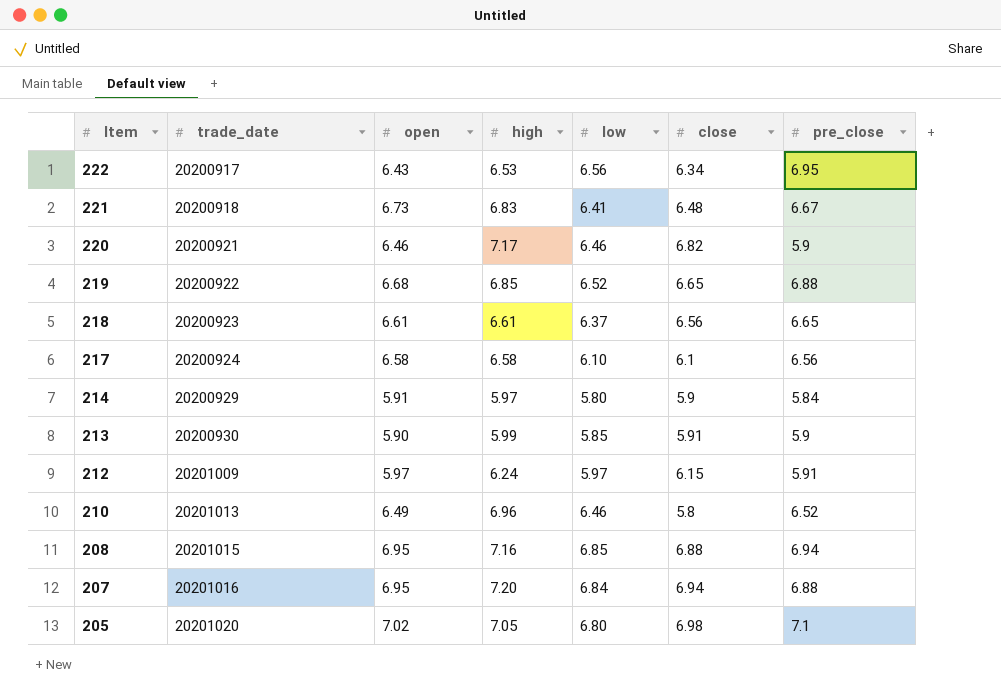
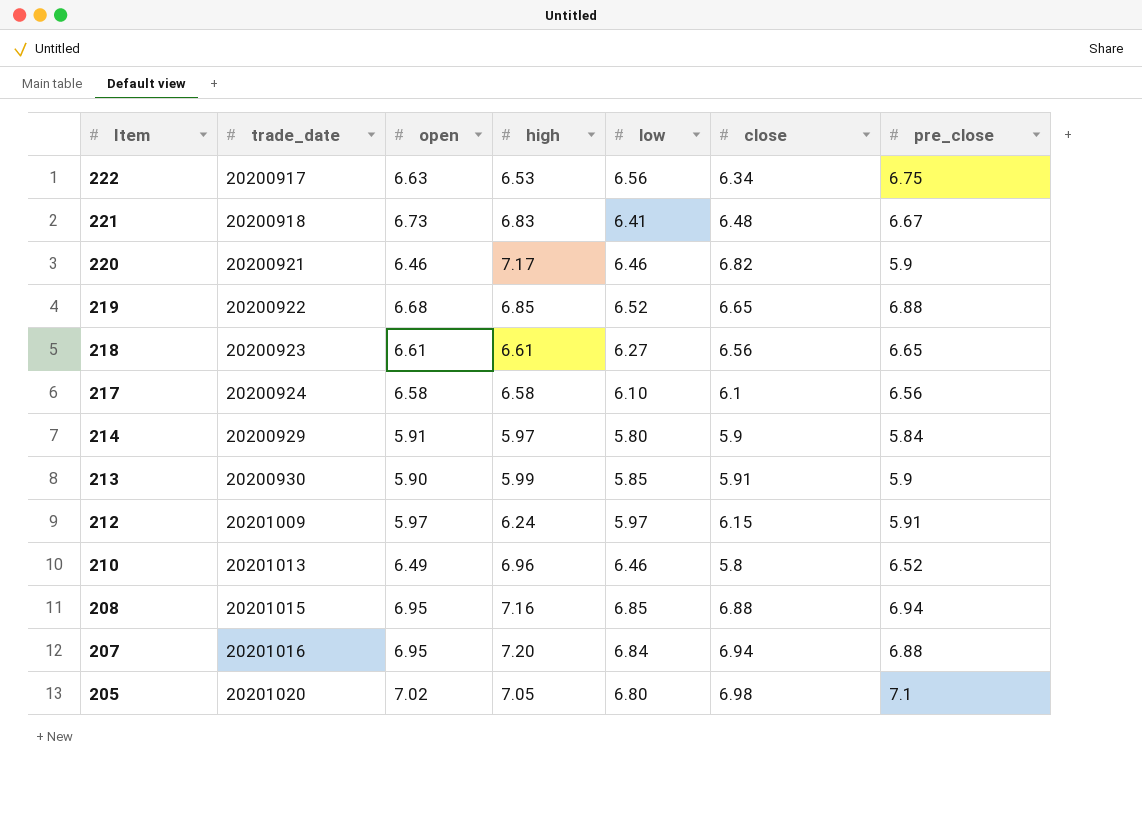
222 | open: 6.43 -> 6.63
222 | pre_close: 6.95 -> 6.75
218 | low: 6.37 -> 6.27

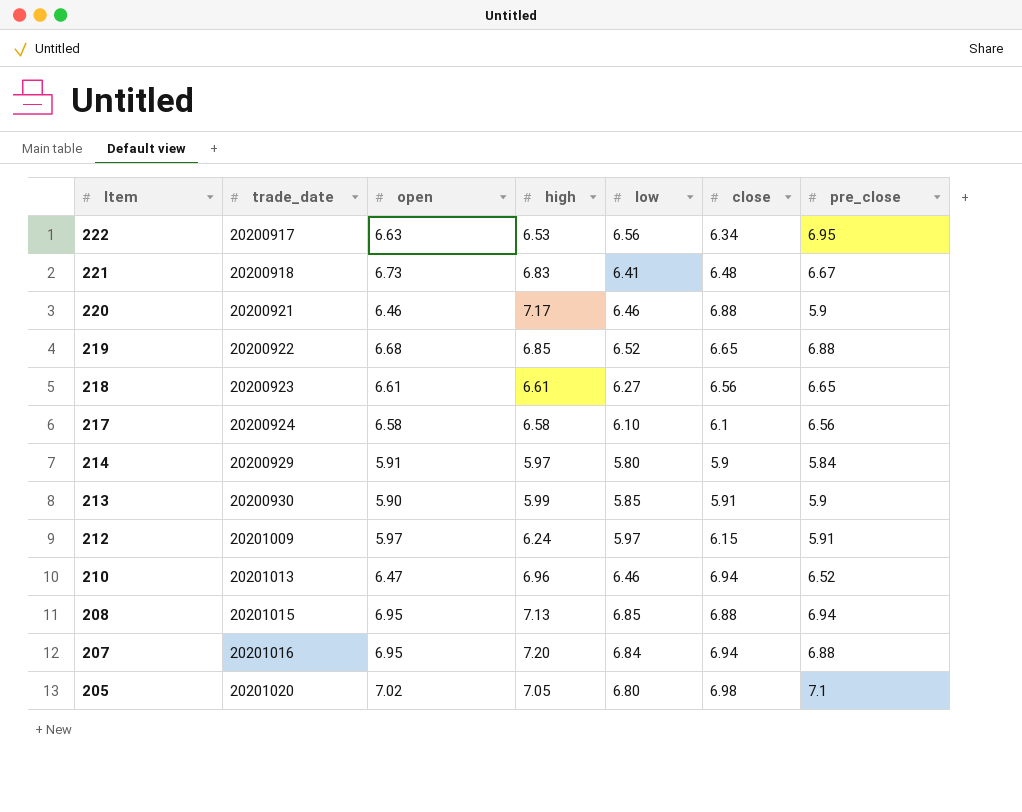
222 | pre_close: 6.75 -> 6.95
220 | close: 6.82 -> 6.88
210 | open: 6.49 -> 6.47
210 | close: 5.8 -> 6.94
208 | high: 7.16 -> 7.13

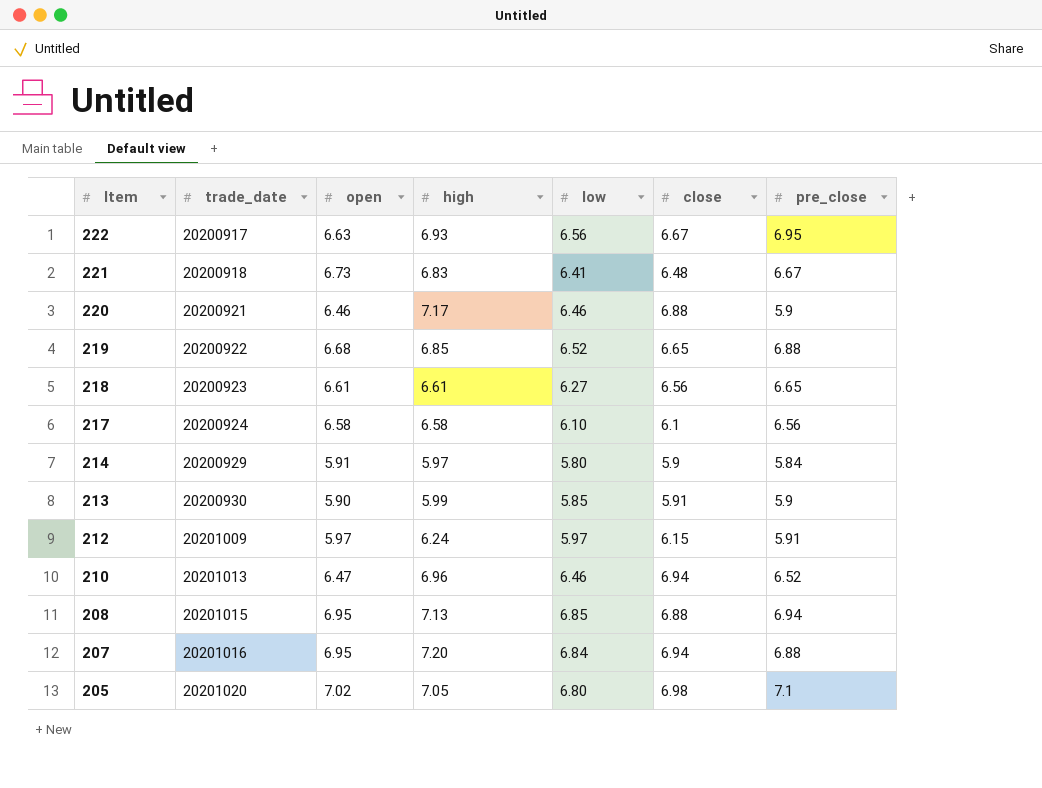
222 | high: 6.53 -> 6.93
222 | close: 6.34 -> 6.67

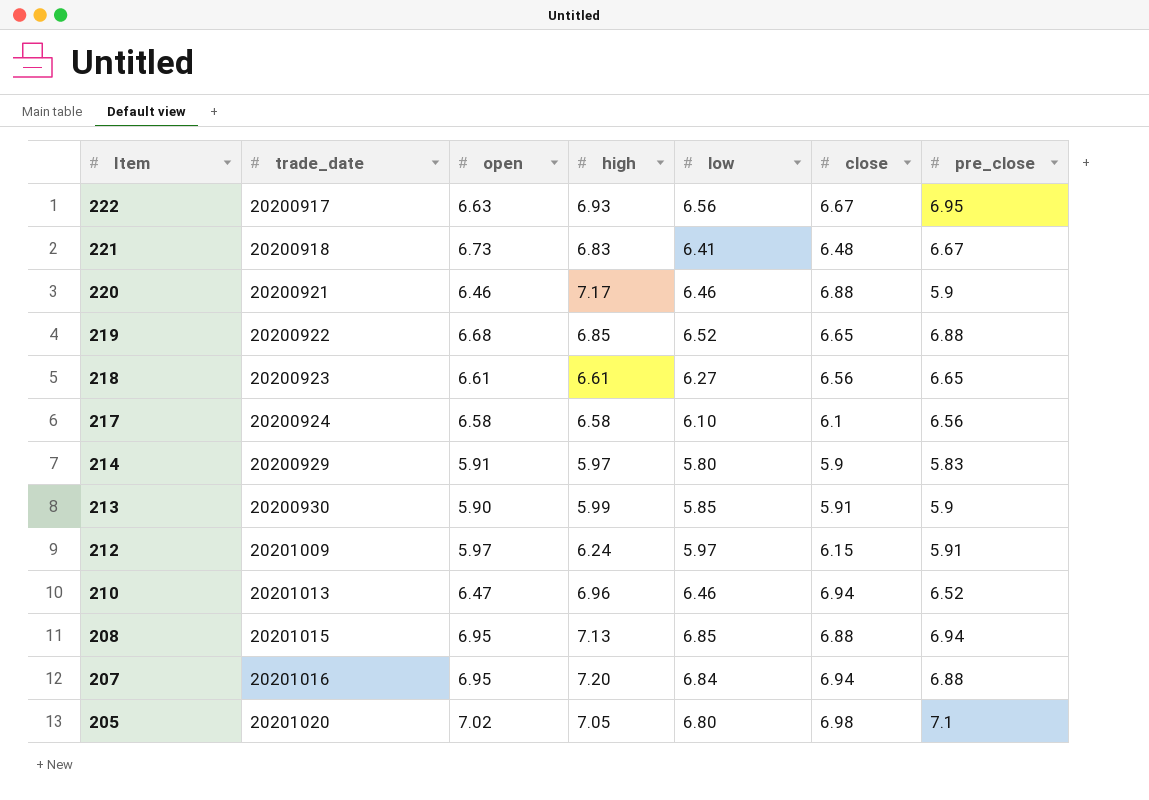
214 | pre_close: 5.84 -> 5.83

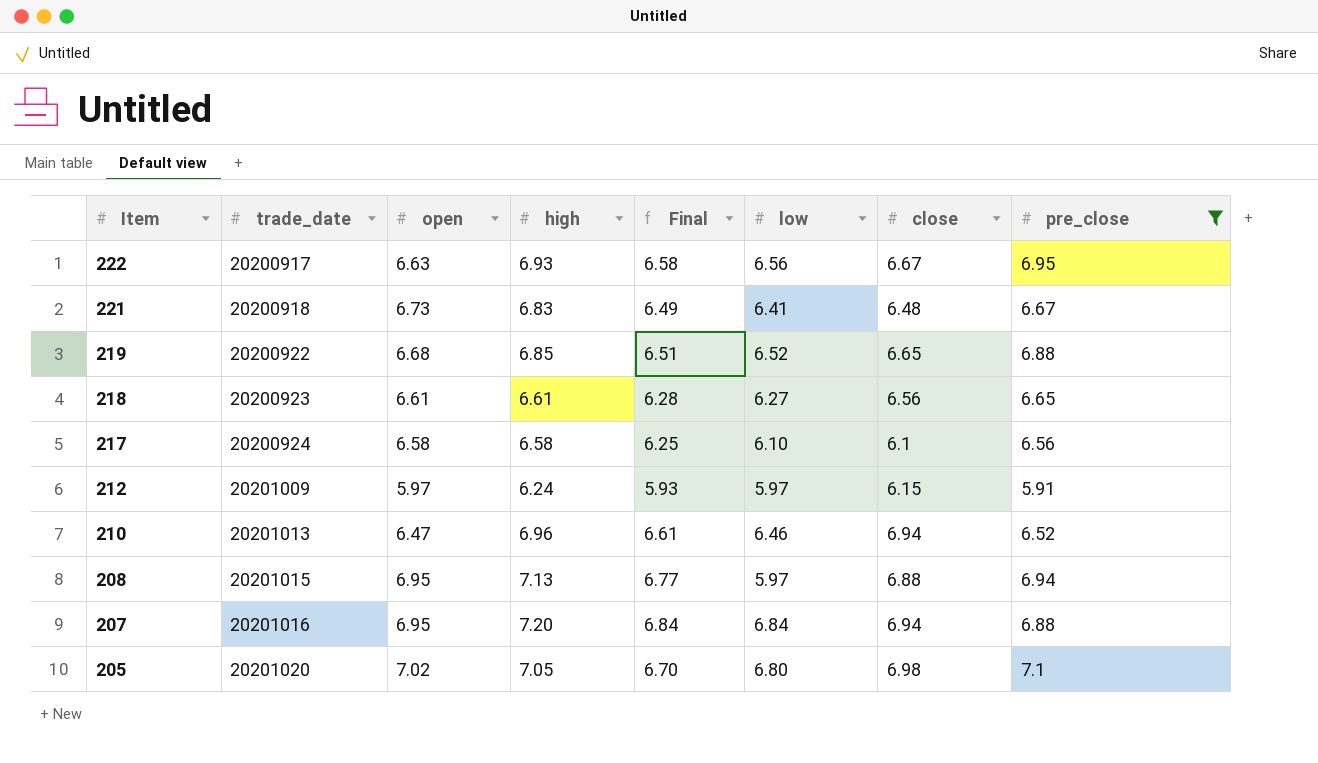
filter: none -> pre_close >= 5.91
column Final | formula: none -> [high] * 0.95
208 | low: 6.85 -> 5.97

